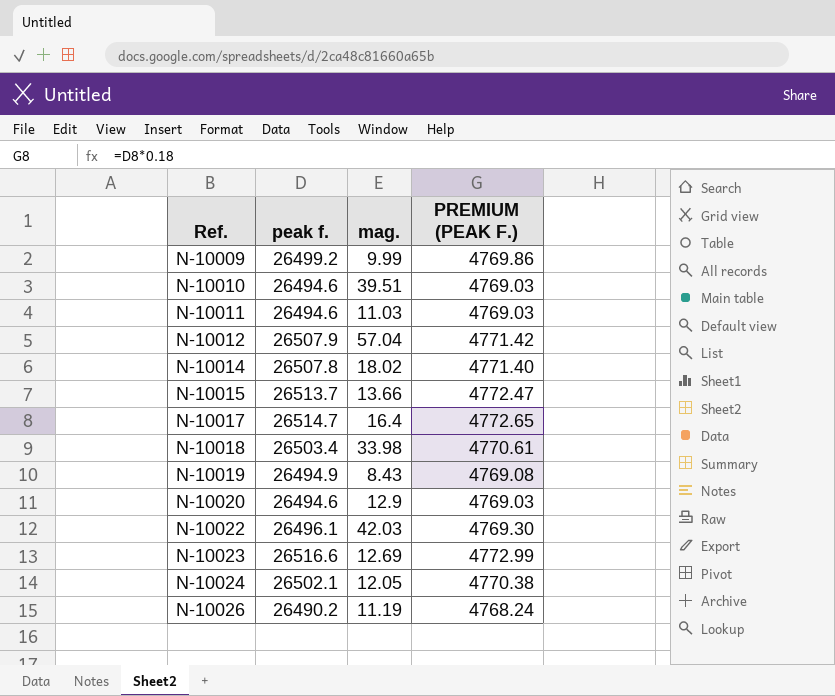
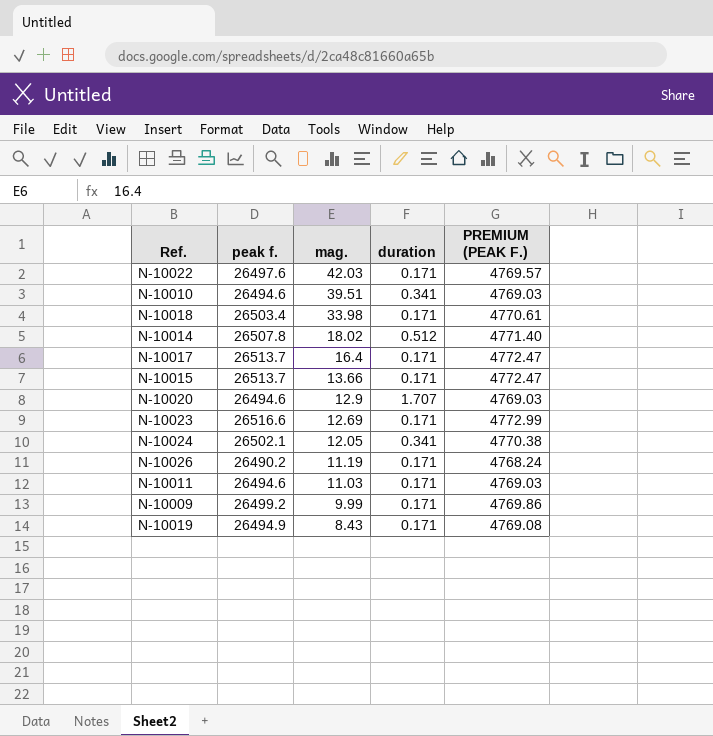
row order: Ref. ascending -> mag. descending
column duration | position: none -> 4
row N-10012: 26507.9 | 57.04 | 4771.42 -> none
N-10022 | peak f.: 26496.1 -> 26497.6
N-10022 | PREMIUM (PEAK F.): 4769.30 -> 4769.57
N-10017 | peak f.: 26514.7 -> 26513.7
N-10017 | PREMIUM (PEAK F.): 4772.65 -> 4772.47

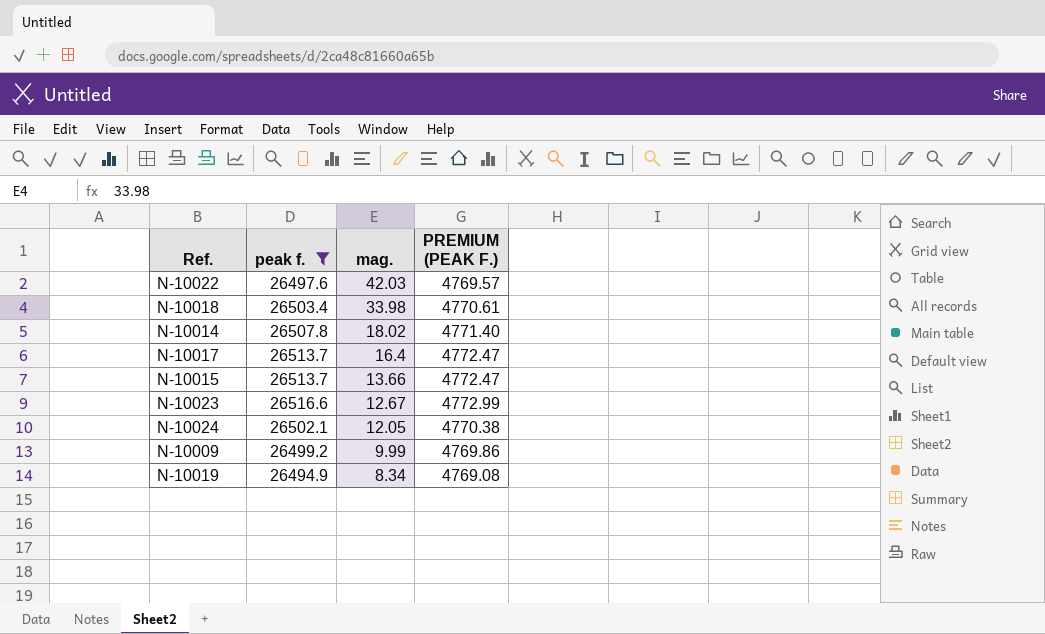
filter: none -> peak f. >= 26494.9
column duration | position: 4 -> none
N-10023 | mag.: 12.69 -> 12.67
N-10019 | mag.: 8.43 -> 8.34

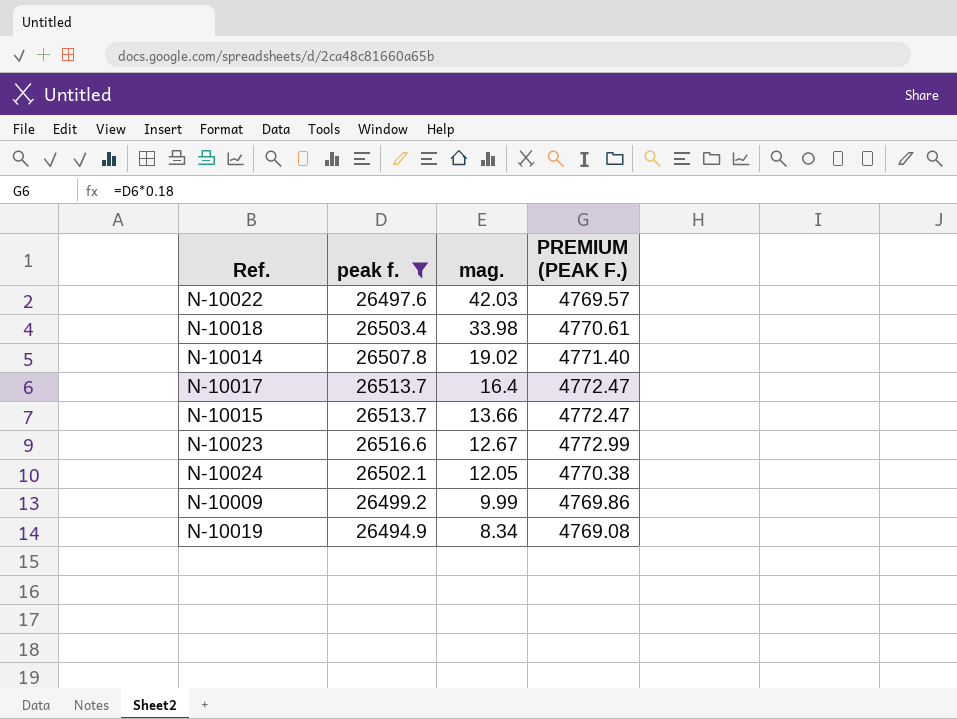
N-10014 | mag.: 18.02 -> 19.02

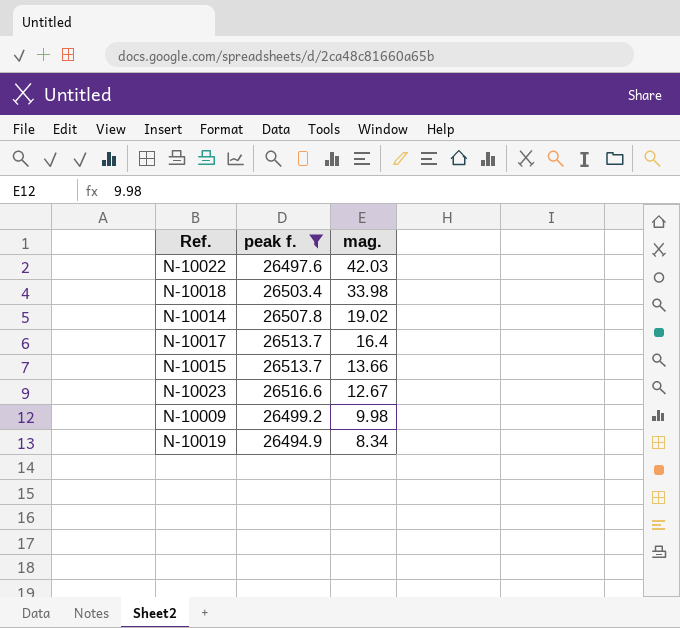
column PREMIUM (PEAK F.) | formula: [peak f.] * 0.18 -> none
row N-10024: 26502.1 | 12.05 | 4770.38 -> none
N-10009 | mag.: 9.99 -> 9.98

